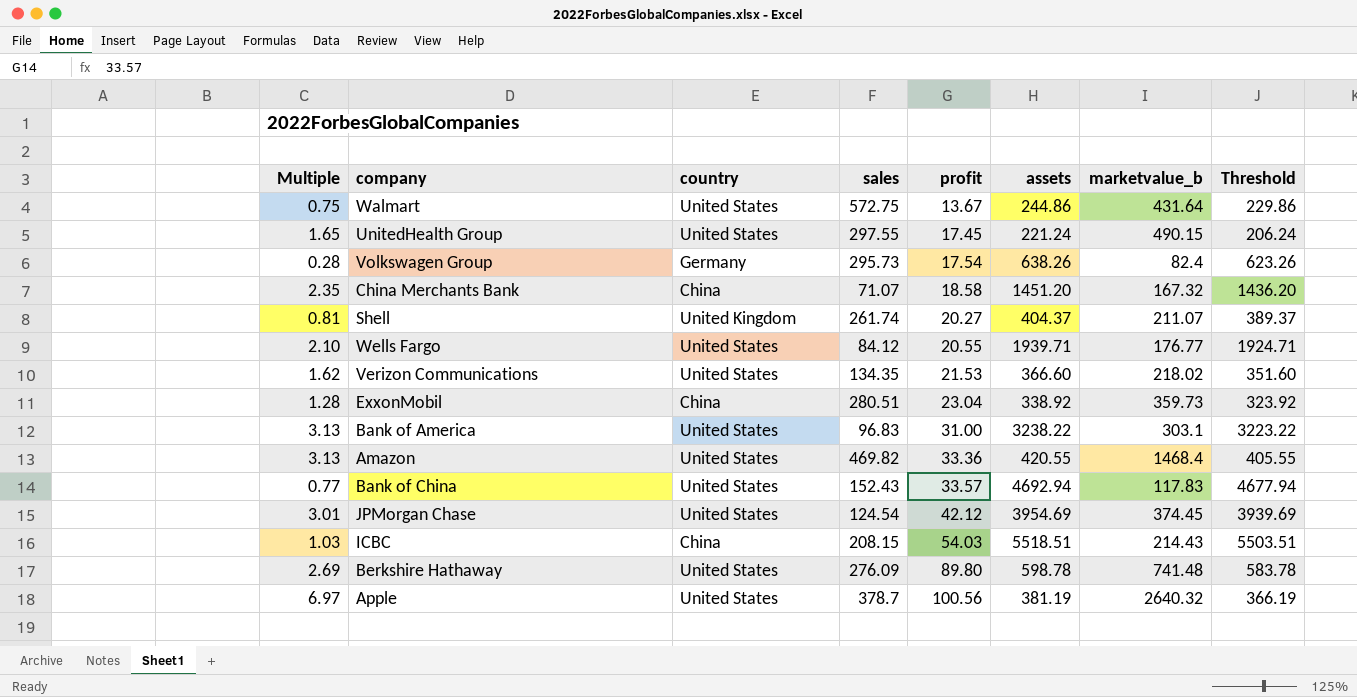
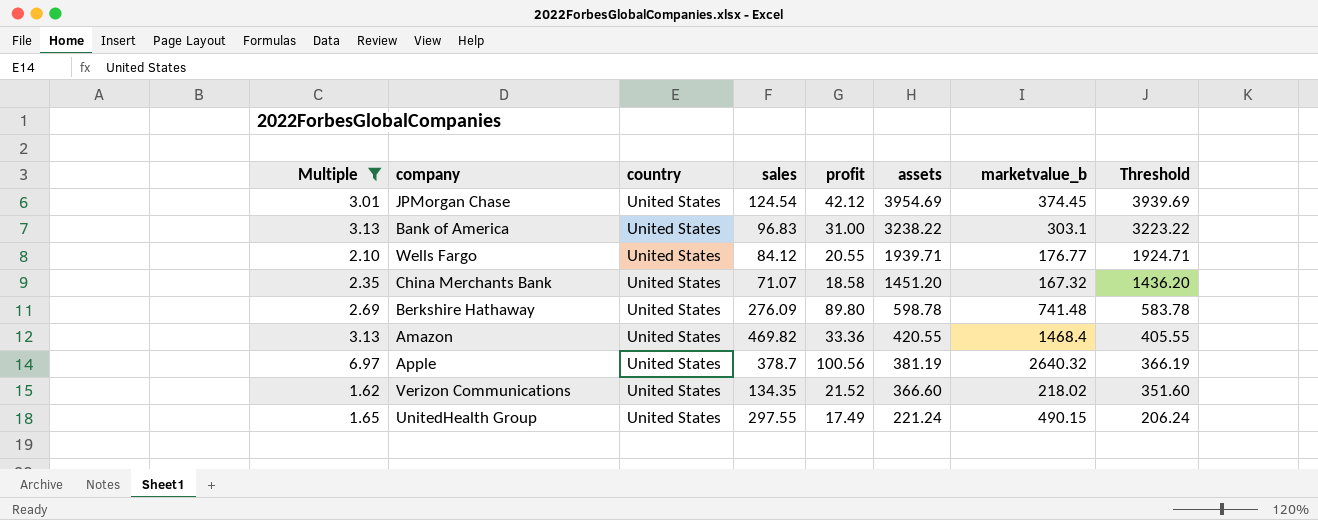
filter: none -> Multiple >= 1.62
row order: profit ascending -> assets descending
China Merchants Bank | country: China -> United States
Verizon Communications | profit: 21.53 -> 21.52
UnitedHealth Group | profit: 17.45 -> 17.49

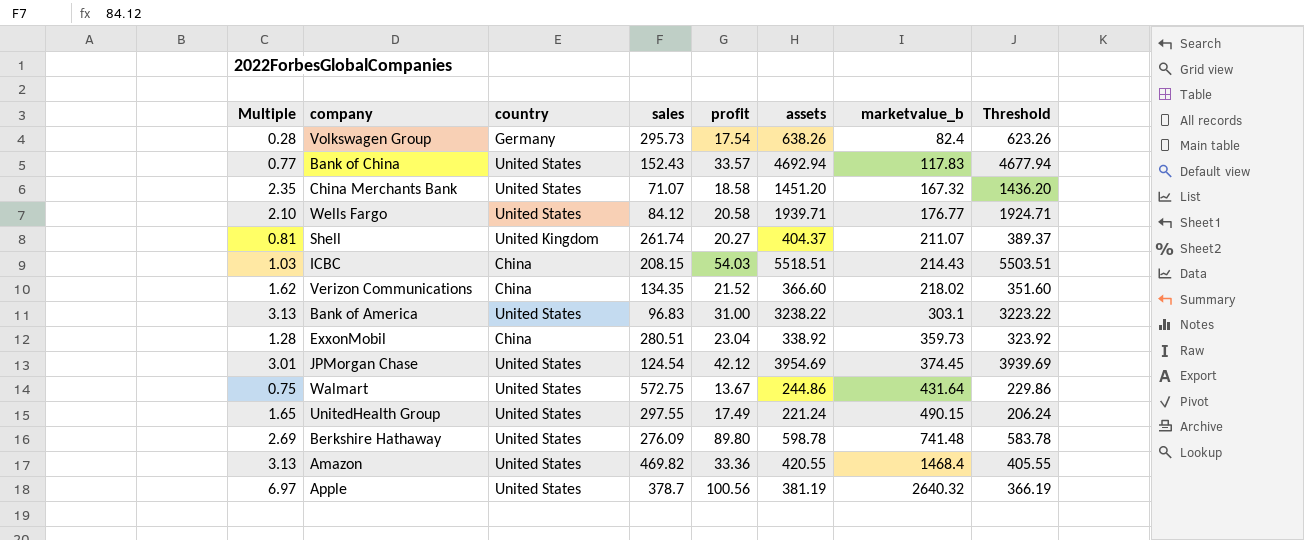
filter: Multiple >= 1.62 -> none
row order: assets descending -> marketvalue_b ascending
Wells Fargo | profit: 20.55 -> 20.58
Verizon Communications | country: United States -> China

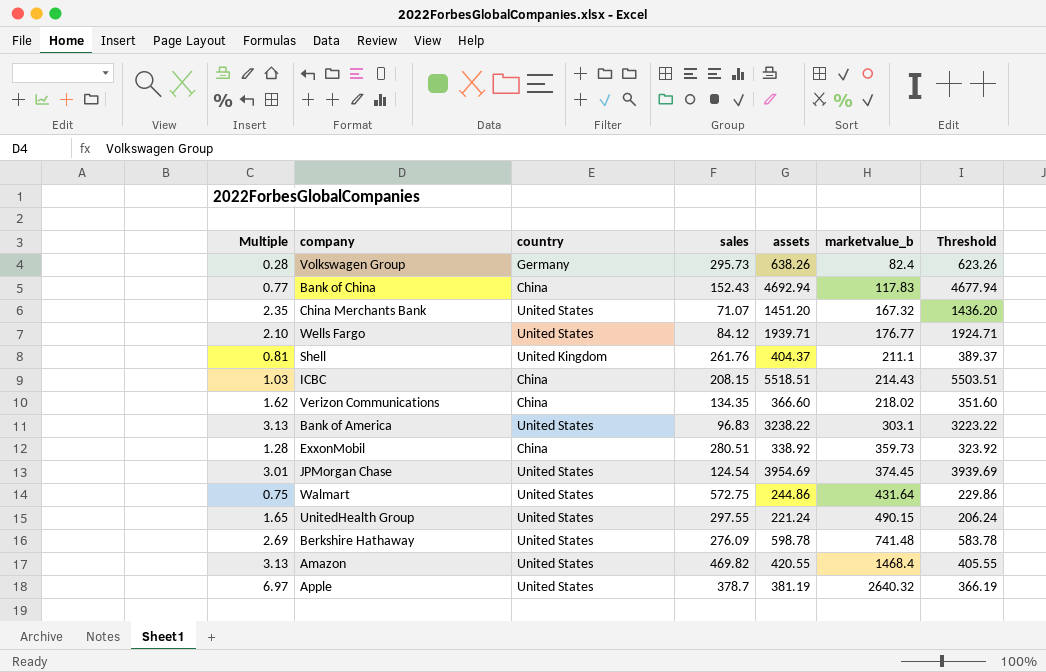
column profit | position: 5 -> none
Bank of China | country: United States -> China
Shell | sales: 261.74 -> 261.76
Shell | marketvalue_b: 211.07 -> 211.1

